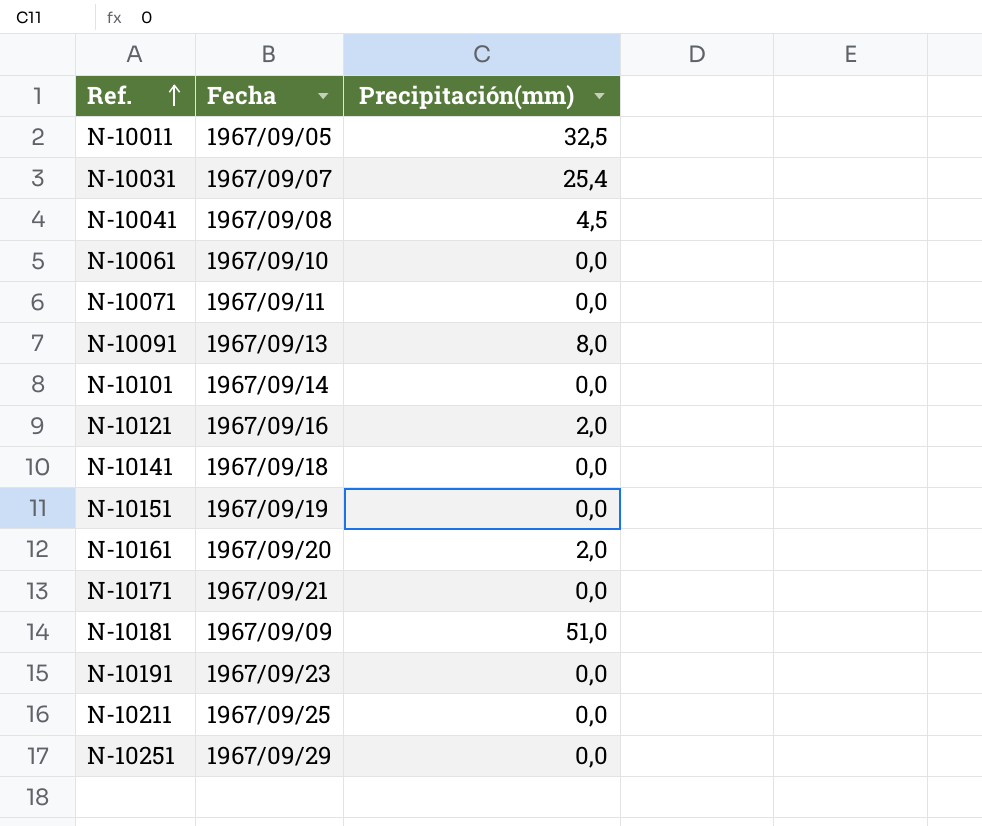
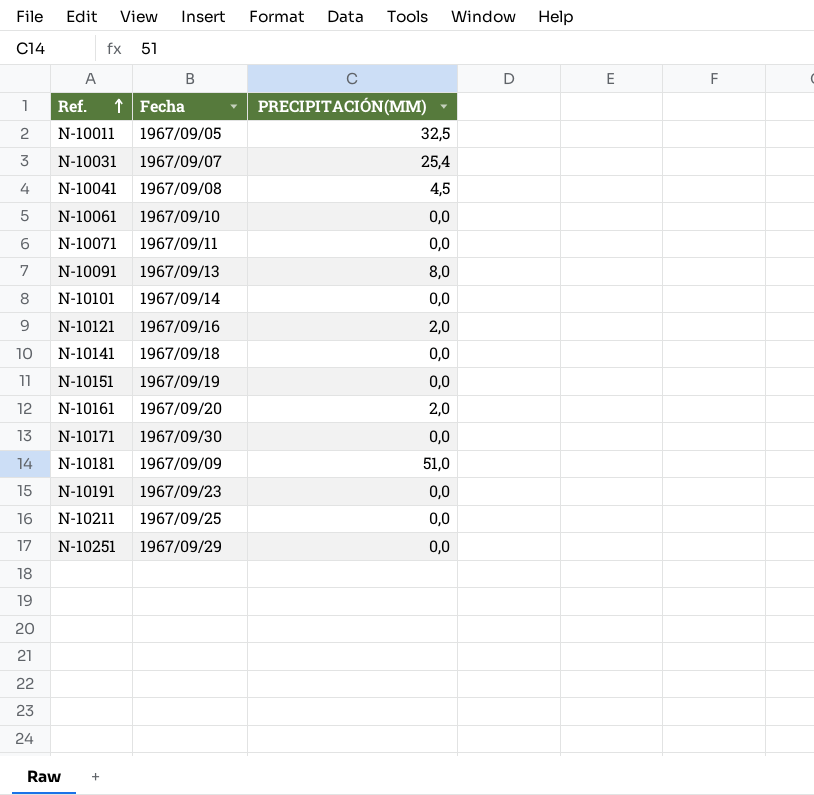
column name: Precipitación(mm) -> PRECIPITACIÓN(MM)
N-10171 | Fecha: 1967/09/21 -> 1967/09/30

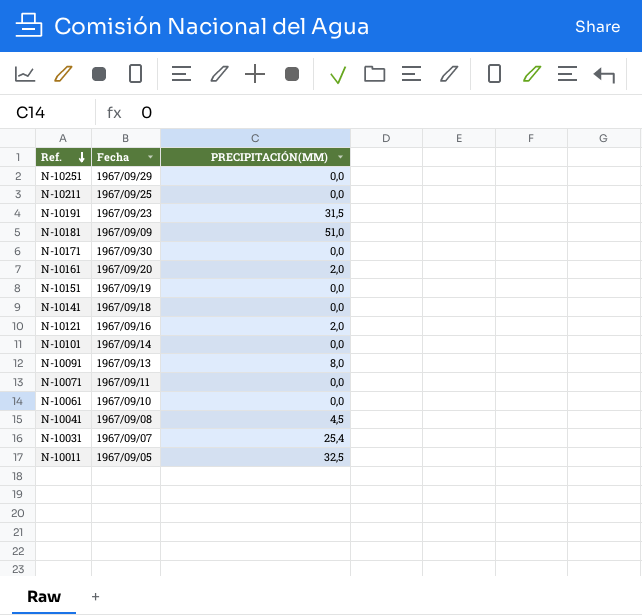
row order: Ref. ascending -> Ref. descending
N-10191 | PRECIPITACIÓN(MM): 0,0 -> 31,5

